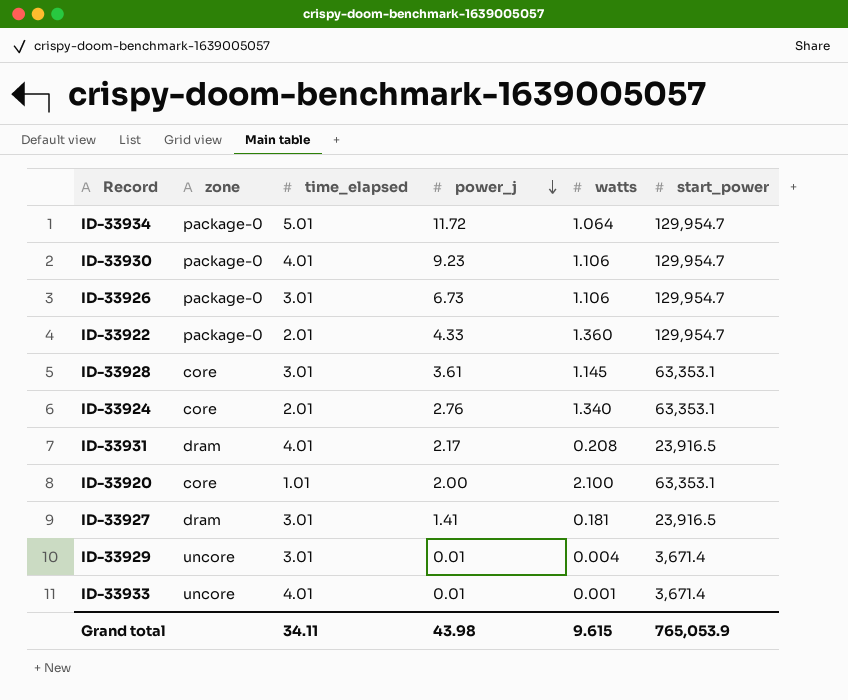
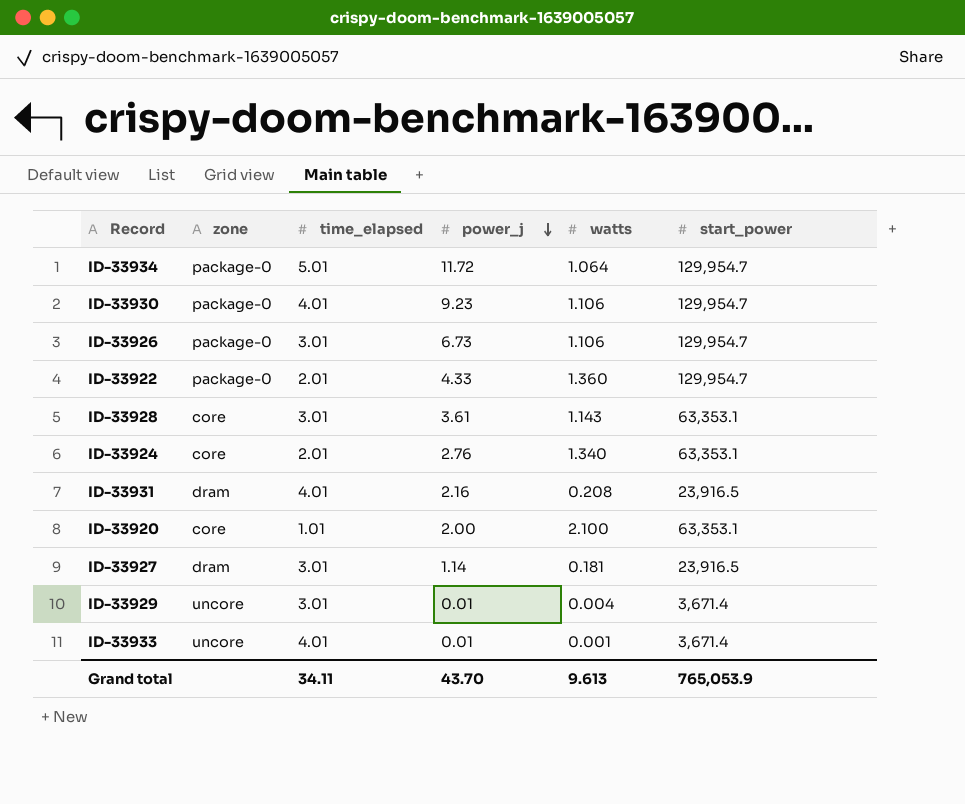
ID-33928 | watts: 1.145 -> 1.143
ID-33931 | power_j: 2.17 -> 2.16
ID-33927 | power_j: 1.41 -> 1.14
Grand total | power_j: 43.98 -> 43.70
Grand total | watts: 9.615 -> 9.613

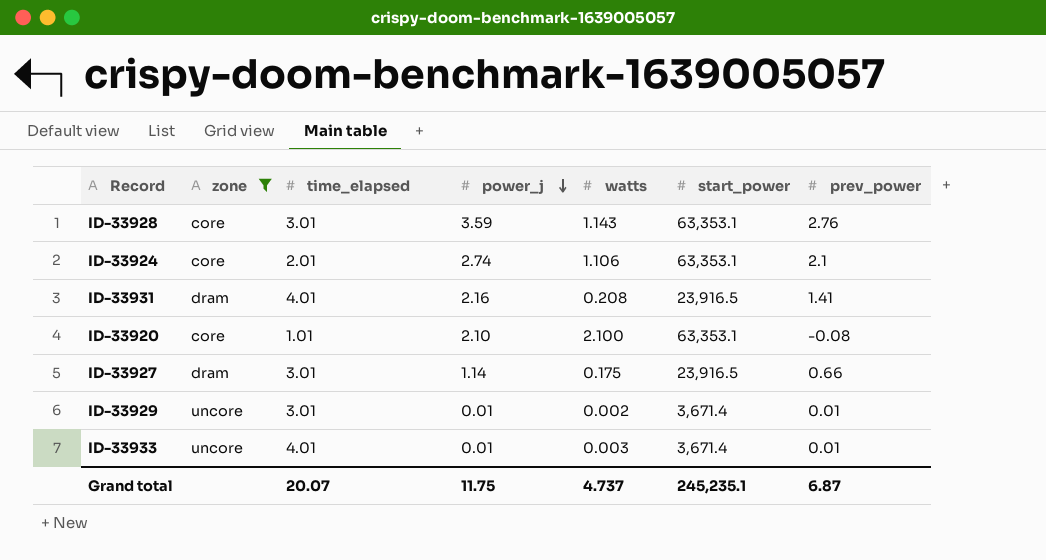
filter: none -> zone != package-0
column prev_power | position: none -> 7
ID-33928 | power_j: 3.61 -> 3.59
ID-33924 | power_j: 2.76 -> 2.74
ID-33924 | watts: 1.340 -> 1.106
ID-33920 | power_j: 2.00 -> 2.10
ID-33927 | watts: 0.181 -> 0.175
ID-33929 | watts: 0.004 -> 0.002
ID-33933 | watts: 0.001 -> 0.003
Grand total | time_elapsed: 34.11 -> 20.07
Grand total | power_j: 43.70 -> 11.75
Grand total | watts: 9.613 -> 4.737
Grand total | start_power: 765,053.9 -> 245,235.1

